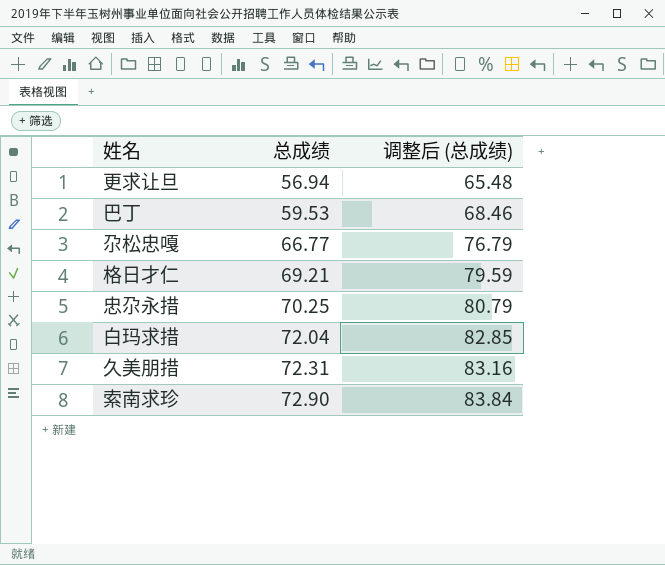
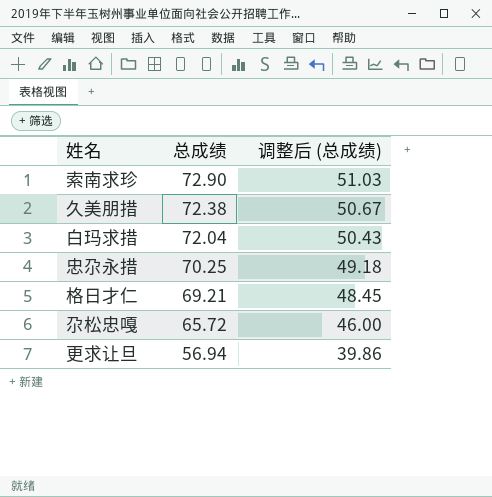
row order: 总成绩 ascending -> 总成绩 descending
column 调整后 (总成绩) | formula: [总成绩] * 1.15 -> [总成绩] * 0.7
row 巴丁: 59.53 | 68.46 -> none
久美朋措 | 总成绩: 72.31 -> 72.38
尕松忠嘎 | 总成绩: 66.77 -> 65.72

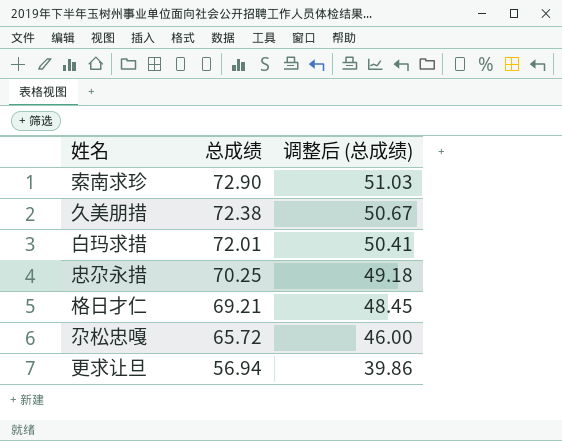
白玛求措 | 总成绩: 72.04 -> 72.01
白玛求措 | 调整后 (总成绩): 50.43 -> 50.41

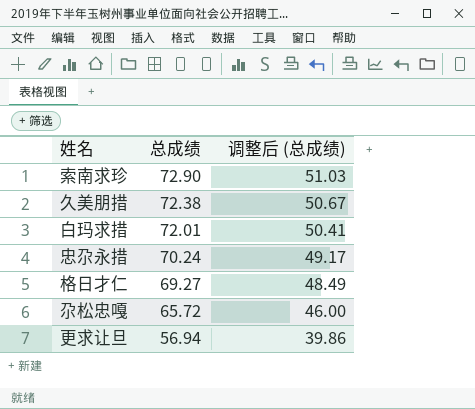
忠尕永措 | 总成绩: 70.25 -> 70.24
忠尕永措 | 调整后 (总成绩): 49.18 -> 49.17
格日才仁 | 总成绩: 69.21 -> 69.27
格日才仁 | 调整后 (总成绩): 48.45 -> 48.49

